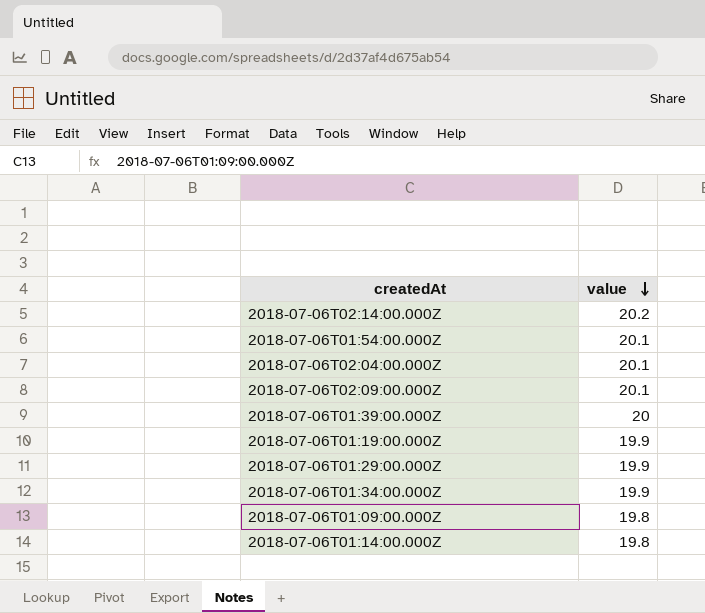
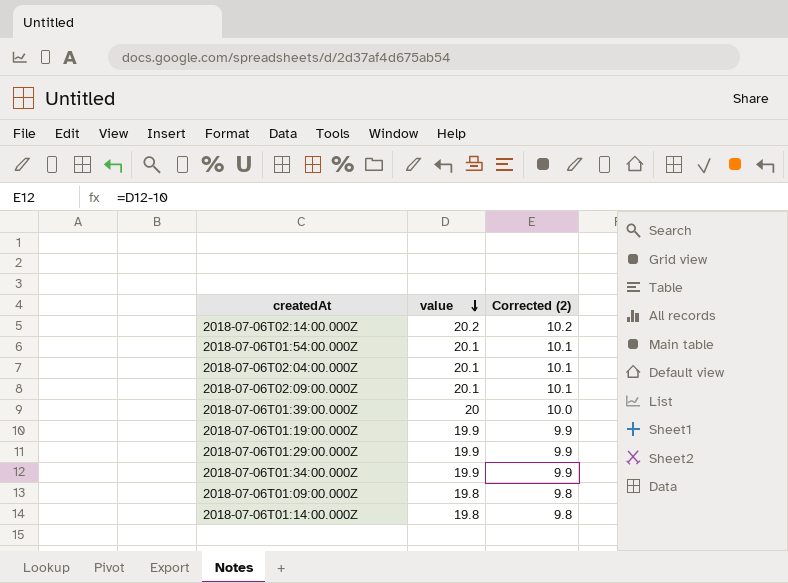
column Corrected (2) | formula: none -> [value] - 10

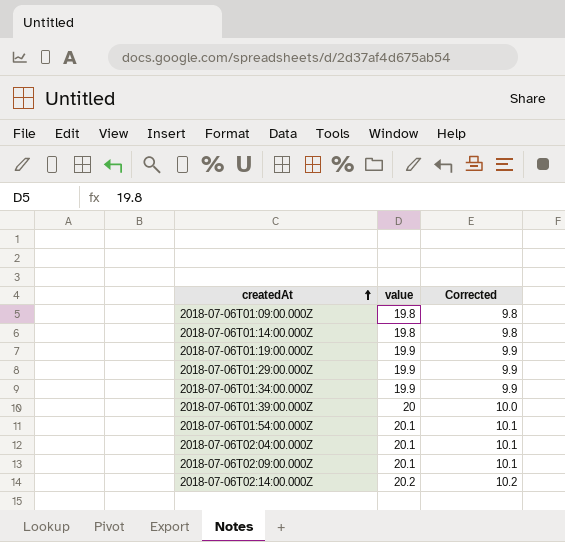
row order: value descending -> createdAt ascending
column name: Corrected (2) -> Corrected

